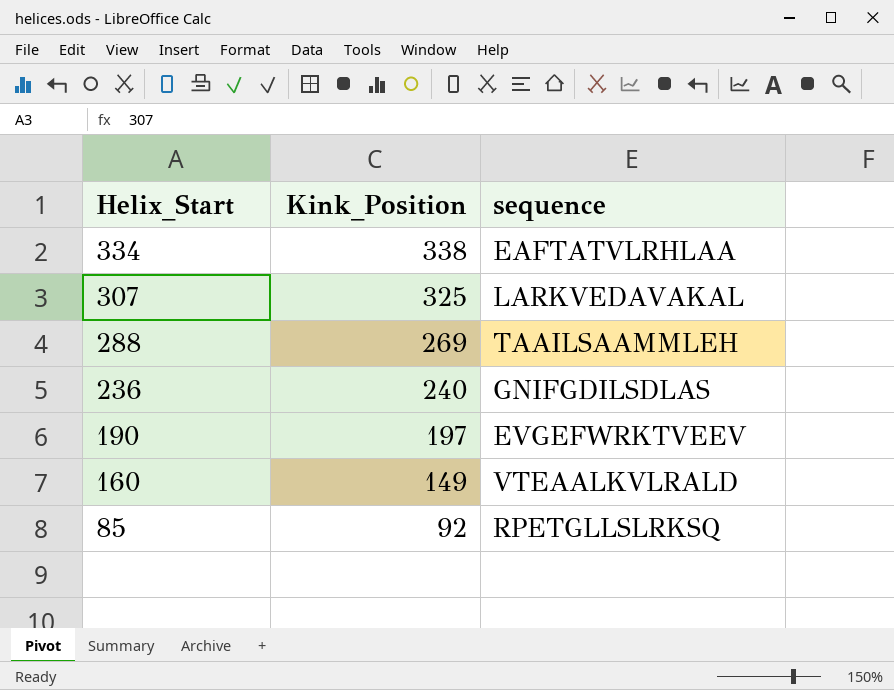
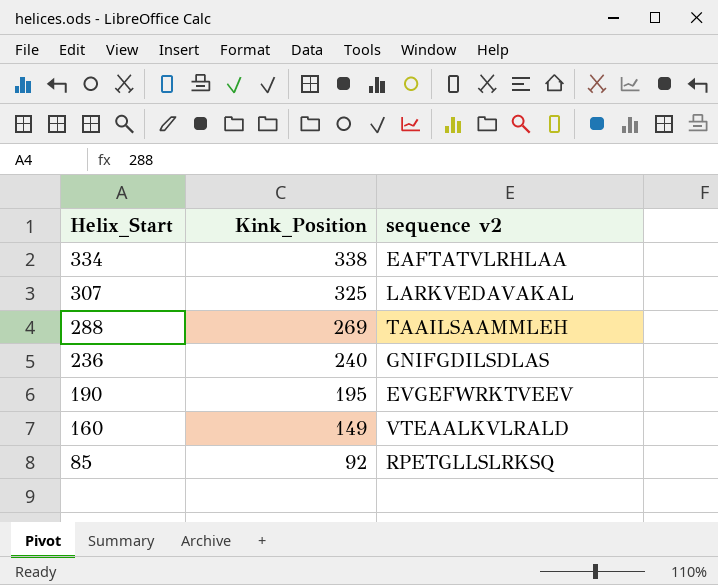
column name: sequence -> sequence v2
190 | Kink_Position: 197 -> 195

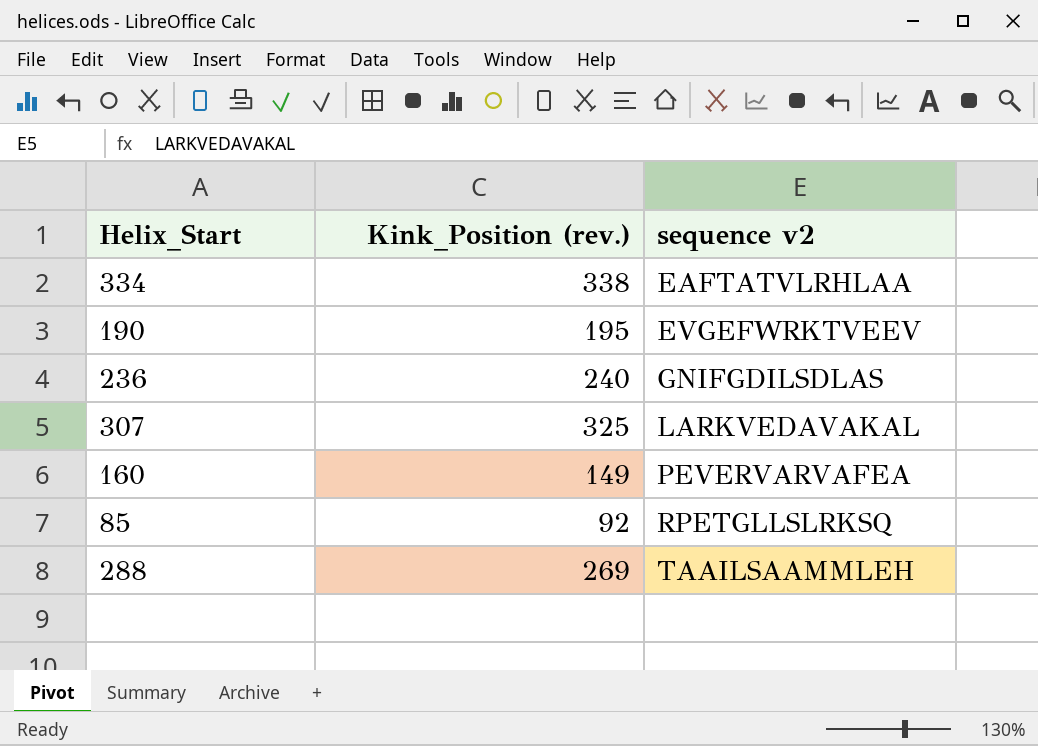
row order: Helix_Start descending -> sequence v2 ascending
column name: Kink_Position -> Kink_Position (rev.)
160 | sequence v2: VTEAALKVLRALD -> PEVERVARVAFEA

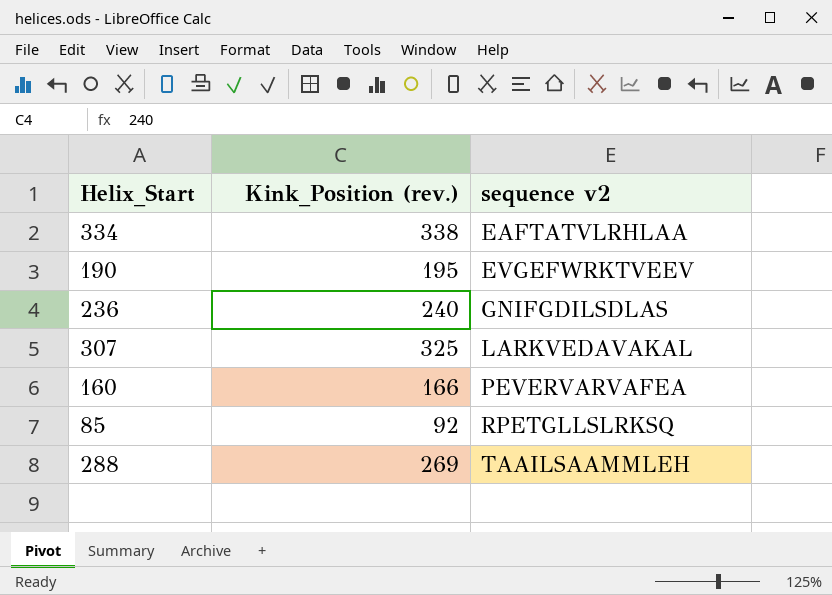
160 | Kink_Position (rev.): 149 -> 166

